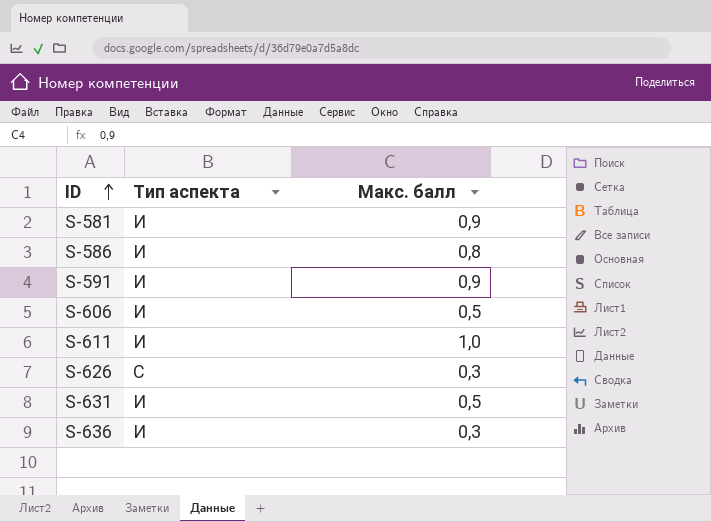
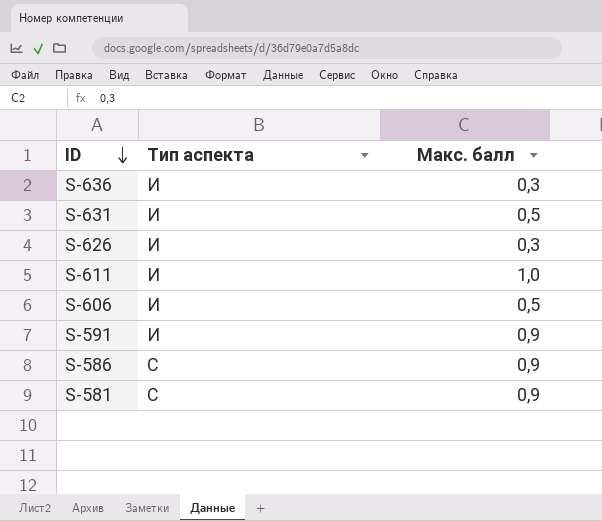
row order: ID ascending -> ID descending
S-626 | Тип аспекта: С -> И
S-586 | Тип аспекта: И -> С
S-586 | Макс. балл: 0,8 -> 0,9
S-581 | Тип аспекта: И -> С

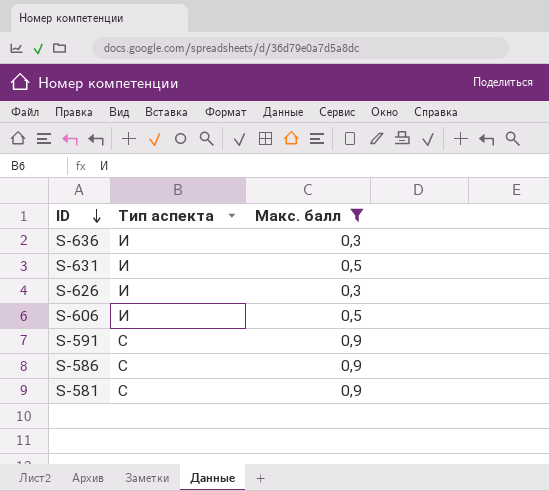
filter: none -> Макс. балл != 1,0
S-591 | Тип аспекта: И -> С

